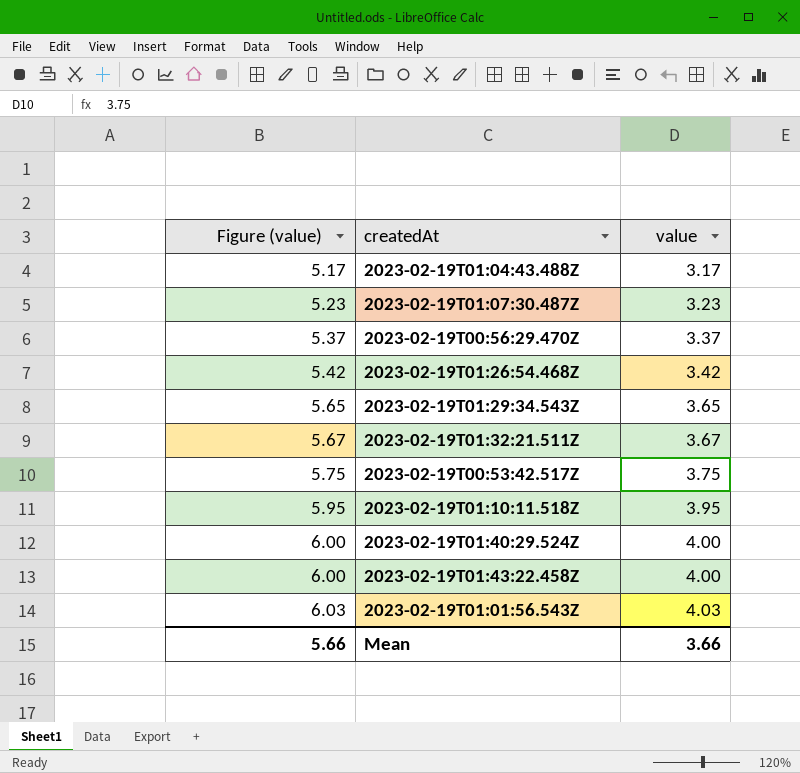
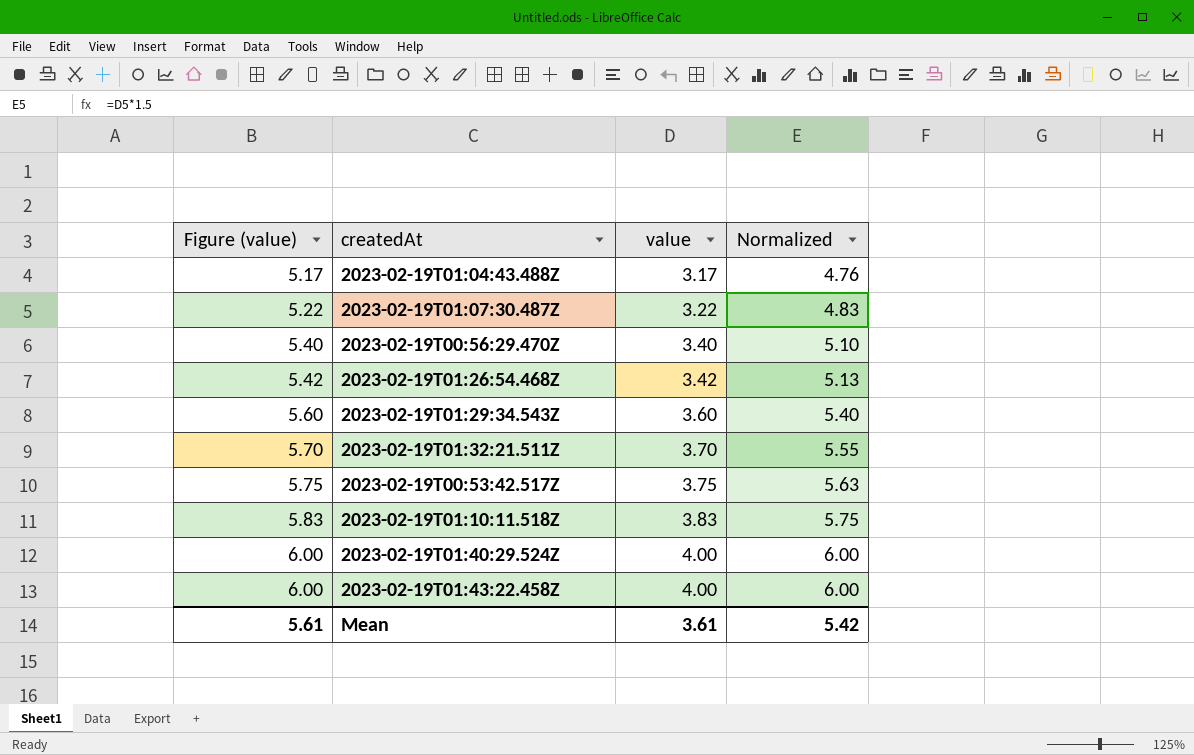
column Normalized | formula: none -> [value] * 1.5
row 2023-02-19T01:01:56.543Z: 6.03 | 4.03 -> none
2023-02-19T01:07:30.487Z | Figure (value): 5.23 -> 5.22
2023-02-19T01:07:30.487Z | value: 3.23 -> 3.22
2023-02-19T00:56:29.470Z | Figure (value): 5.37 -> 5.40
2023-02-19T00:56:29.470Z | value: 3.37 -> 3.40
2023-02-19T01:29:34.543Z | Figure (value): 5.65 -> 5.60
2023-02-19T01:29:34.543Z | value: 3.65 -> 3.60
2023-02-19T01:32:21.511Z | Figure (value): 5.67 -> 5.70
2023-02-19T01:32:21.511Z | value: 3.67 -> 3.70
2023-02-19T01:10:11.518Z | Figure (value): 5.95 -> 5.83
2023-02-19T01:10:11.518Z | value: 3.95 -> 3.83
Mean | Figure (value): 5.66 -> 5.61
Mean | value: 3.66 -> 3.61

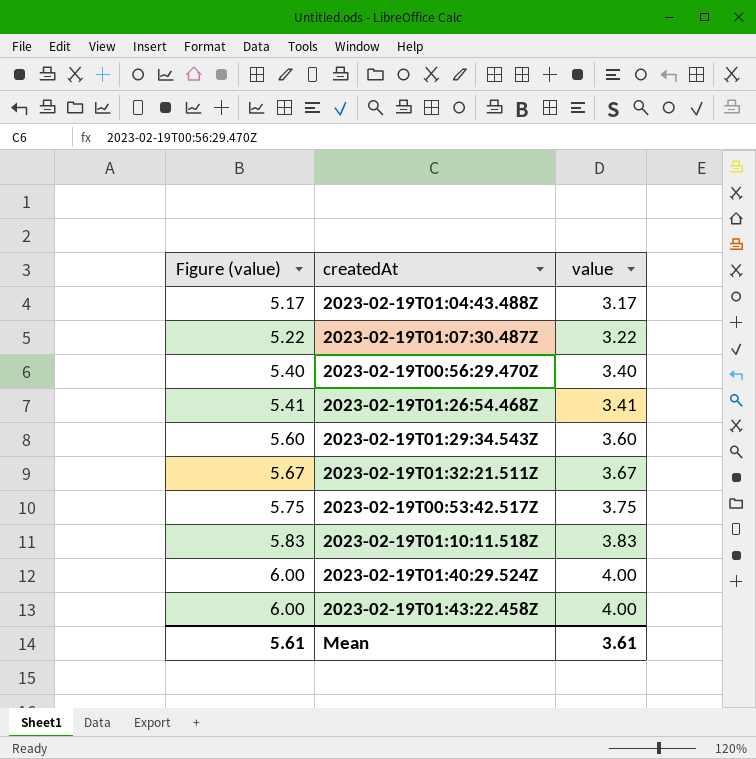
column Normalized | formula: [value] * 1.5 -> none
2023-02-19T01:26:54.468Z | Figure (value): 5.42 -> 5.41
2023-02-19T01:26:54.468Z | value: 3.42 -> 3.41
2023-02-19T01:32:21.511Z | Figure (value): 5.70 -> 5.67
2023-02-19T01:32:21.511Z | value: 3.70 -> 3.67

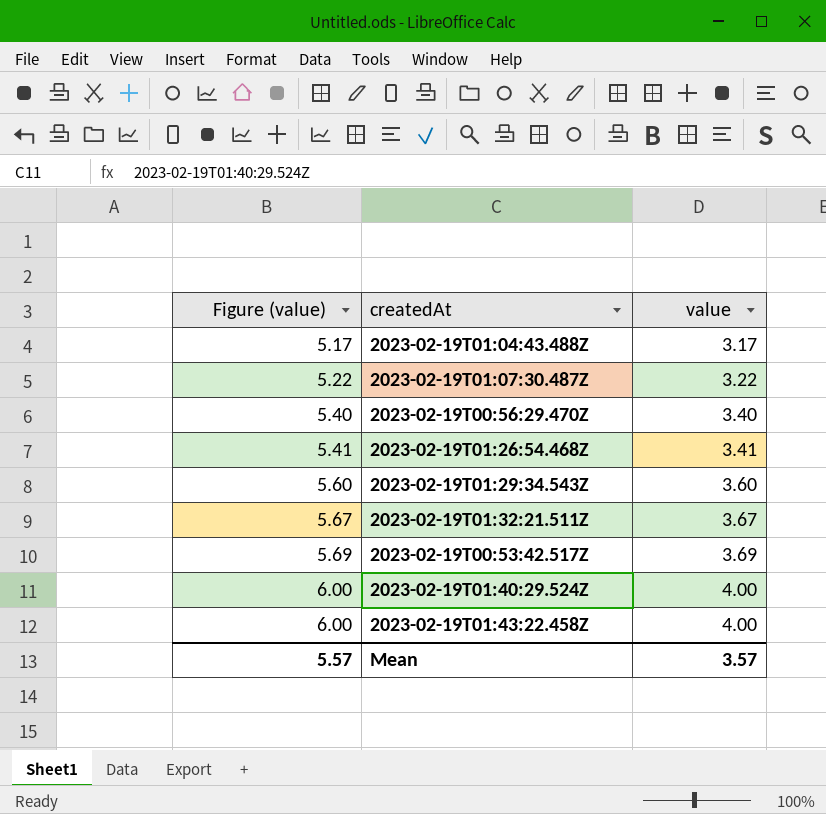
row 2023-02-19T01:10:11.518Z: 5.83 | 3.83 -> none
2023-02-19T00:53:42.517Z | Figure (value): 5.75 -> 5.69
2023-02-19T00:53:42.517Z | value: 3.75 -> 3.69
Mean | Figure (value): 5.61 -> 5.57
Mean | value: 3.61 -> 3.57

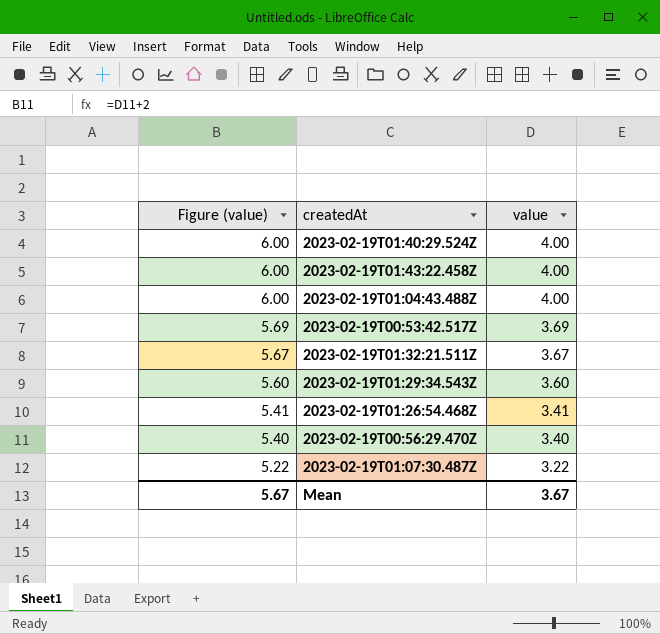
row order: Figure (value) ascending -> Figure (value) descending
2023-02-19T01:04:43.488Z | Figure (value): 5.17 -> 6.00
2023-02-19T01:04:43.488Z | value: 3.17 -> 4.00
Mean | Figure (value): 5.57 -> 5.67
Mean | value: 3.57 -> 3.67

